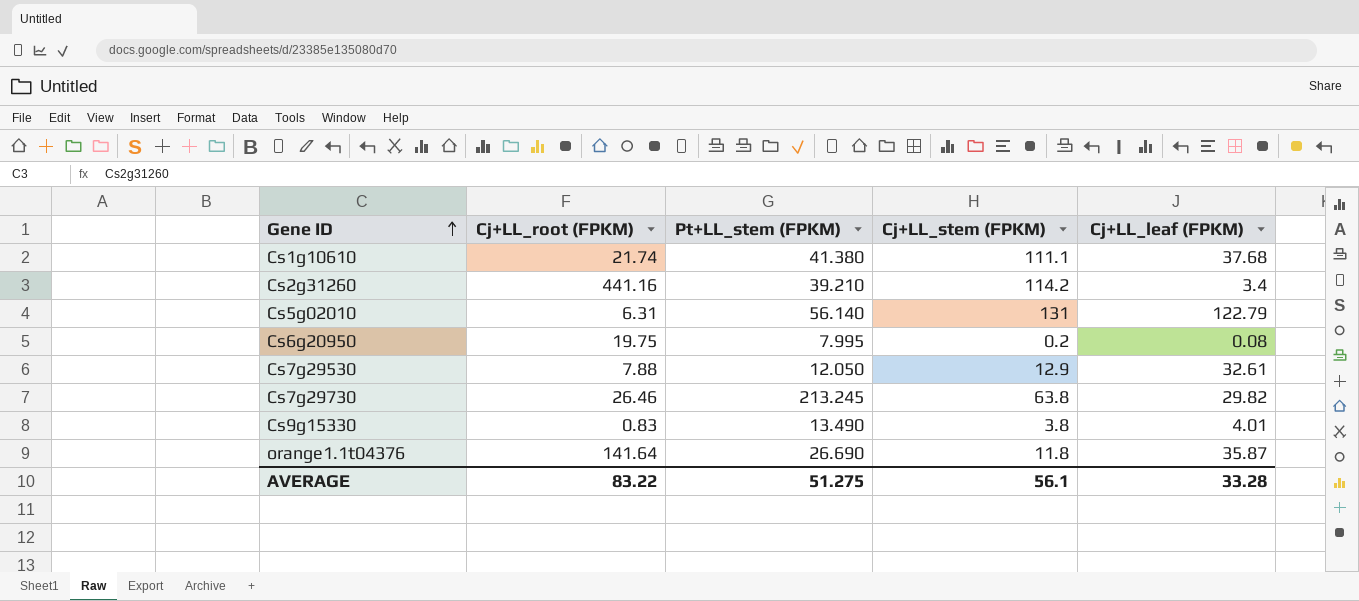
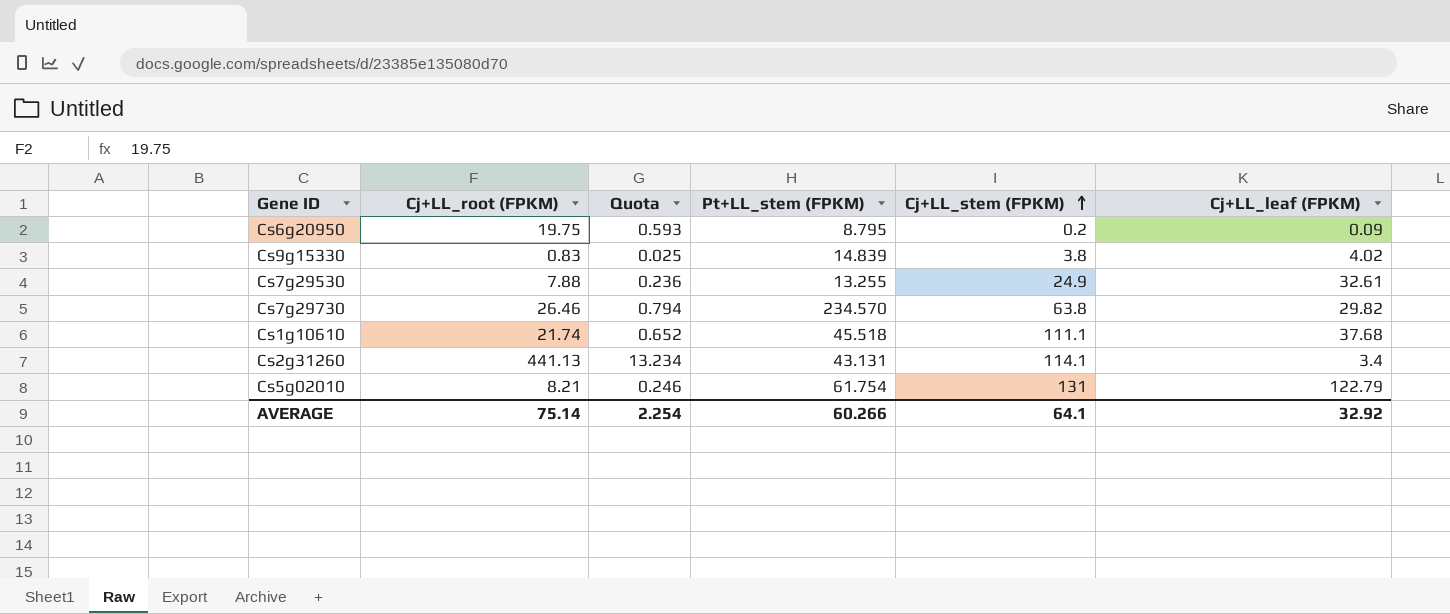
row order: Gene ID ascending -> Cj+LL_stem (FPKM) ascending
column Quota | formula: none -> [Cj+LL_root (FPKM)] * 0.03
row orange1.1t04376: 141.64 | 26.690 | 11.8 | 35.87 -> none
Cs6g20950 | Pt+LL_stem (FPKM): 7.995 -> 8.795
Cs6g20950 | Cj+LL_leaf (FPKM): 0.08 -> 0.09
Cs9g15330 | Pt+LL_stem (FPKM): 13.490 -> 14.839
Cs9g15330 | Cj+LL_leaf (FPKM): 4.01 -> 4.02
Cs7g29530 | Pt+LL_stem (FPKM): 12.050 -> 13.255
Cs7g29530 | Cj+LL_stem (FPKM): 12.9 -> 24.9
Cs7g29730 | Pt+LL_stem (FPKM): 213.245 -> 234.570
Cs1g10610 | Pt+LL_stem (FPKM): 41.380 -> 45.518
Cs2g31260 | Cj+LL_root (FPKM): 441.16 -> 441.13
Cs2g31260 | Pt+LL_stem (FPKM): 39.210 -> 43.131
Cs2g31260 | Cj+LL_stem (FPKM): 114.2 -> 114.1
Cs5g02010 | Cj+LL_root (FPKM): 6.31 -> 8.21
Cs5g02010 | Pt+LL_stem (FPKM): 56.140 -> 61.754
AVERAGE | Cj+LL_root (FPKM): 83.22 -> 75.14
AVERAGE | Pt+LL_stem (FPKM): 51.275 -> 60.266
AVERAGE | Cj+LL_stem (FPKM): 56.1 -> 64.1
AVERAGE | Cj+LL_leaf (FPKM): 33.28 -> 32.92

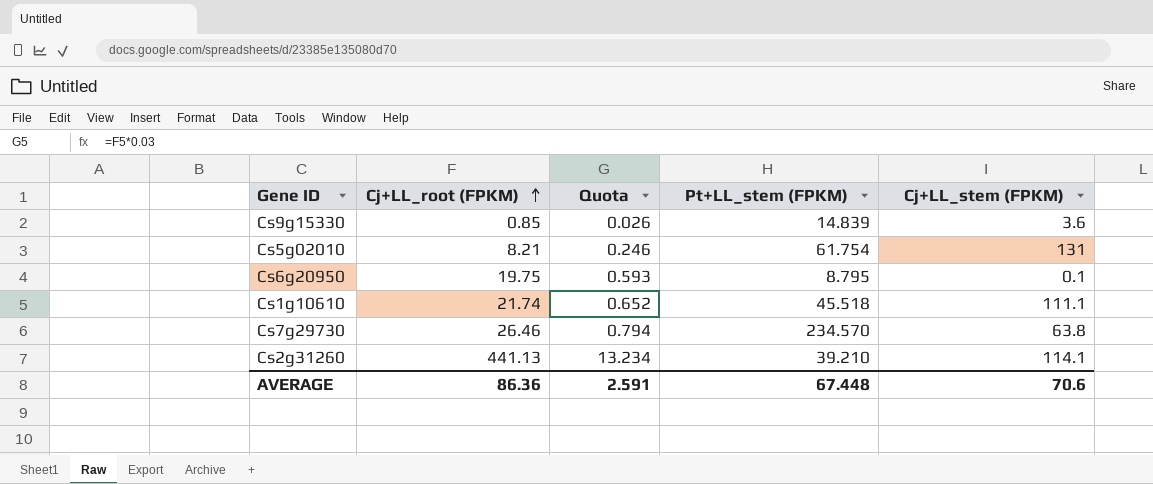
row order: Cj+LL_stem (FPKM) ascending -> Cj+LL_root (FPKM) ascending
column Cj+LL_leaf (FPKM) | position: 6 -> none
row Cs7g29530: 7.88 | 0.236 | 13.255 | 24.9 | 32.61 -> none
Cs9g15330 | Cj+LL_root (FPKM): 0.83 -> 0.85
Cs9g15330 | Quota: 0.025 -> 0.026
Cs9g15330 | Cj+LL_stem (FPKM): 3.8 -> 3.6
Cs6g20950 | Cj+LL_stem (FPKM): 0.2 -> 0.1
Cs2g31260 | Pt+LL_stem (FPKM): 43.131 -> 39.210
AVERAGE | Cj+LL_root (FPKM): 75.14 -> 86.36
AVERAGE | Quota: 2.254 -> 2.591
AVERAGE | Pt+LL_stem (FPKM): 60.266 -> 67.448
AVERAGE | Cj+LL_stem (FPKM): 64.1 -> 70.6

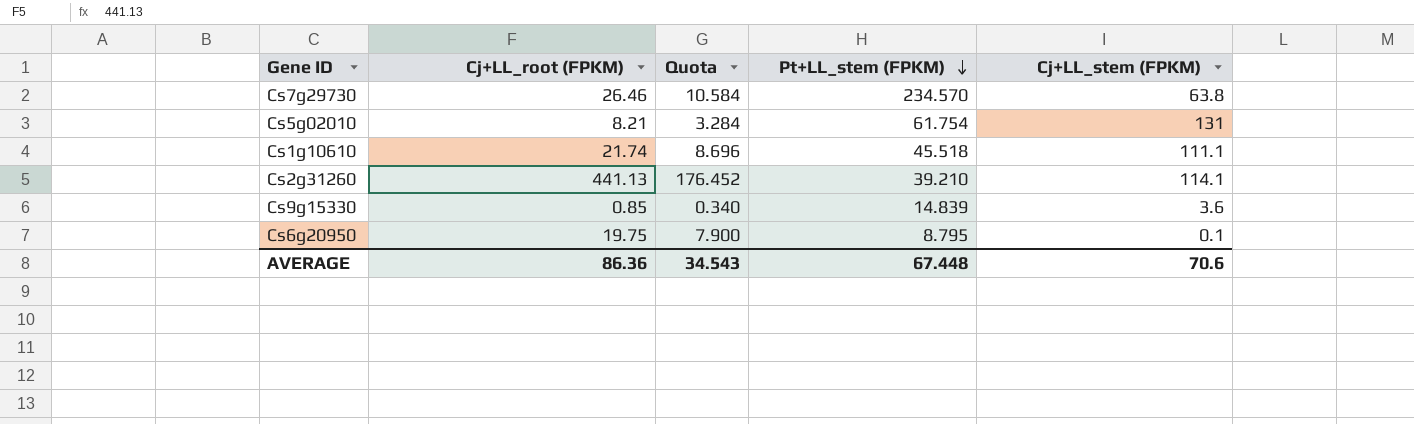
row order: Cj+LL_root (FPKM) ascending -> Pt+LL_stem (FPKM) descending
column Quota | formula: [Cj+LL_root (FPKM)] * 0.03 -> [Cj+LL_root (FPKM)] * 0.4
AVERAGE | Quota: 2.591 -> 34.543

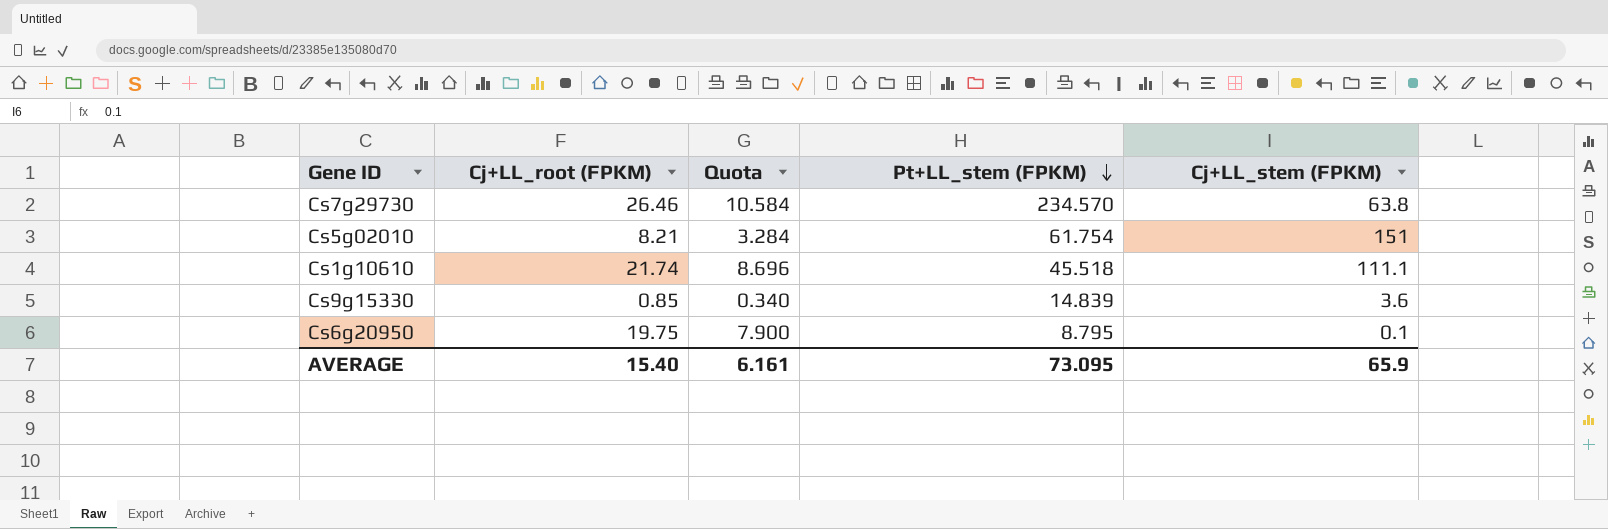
row Cs2g31260: 441.13 | 176.452 | 39.210 | 114.1 -> none
Cs5g02010 | Cj+LL_stem (FPKM): 131 -> 151
AVERAGE | Cj+LL_root (FPKM): 86.36 -> 15.40
AVERAGE | Quota: 34.543 -> 6.161
AVERAGE | Pt+LL_stem (FPKM): 67.448 -> 73.095
AVERAGE | Cj+LL_stem (FPKM): 70.6 -> 65.9

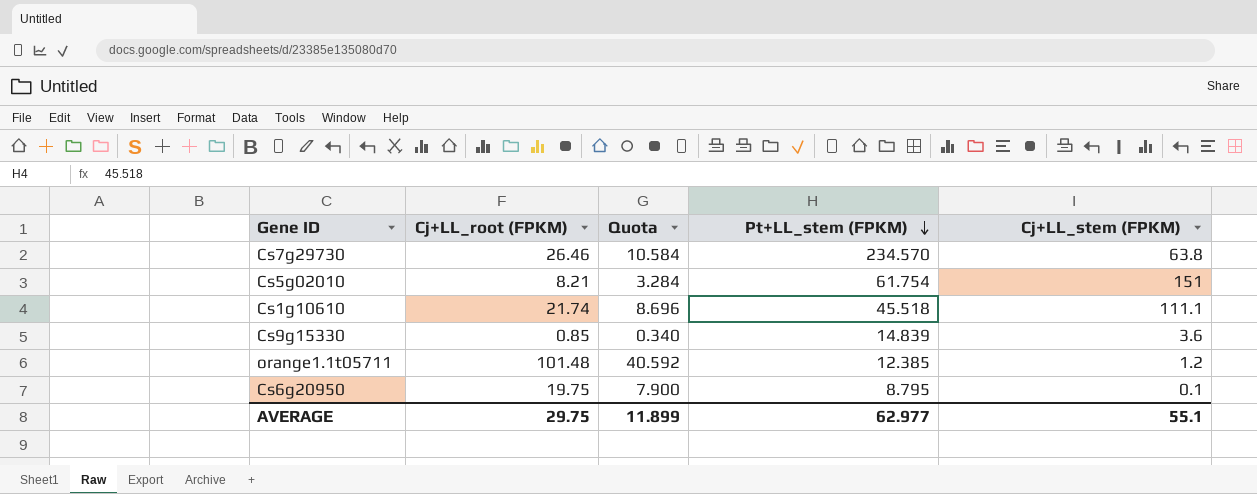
row orange1.1t05711: none -> 101.48 | 40.592 | 12.385 | 1.2
AVERAGE | Cj+LL_root (FPKM): 15.40 -> 29.75
AVERAGE | Quota: 6.161 -> 11.899
AVERAGE | Pt+LL_stem (FPKM): 73.095 -> 62.977
AVERAGE | Cj+LL_stem (FPKM): 65.9 -> 55.1

